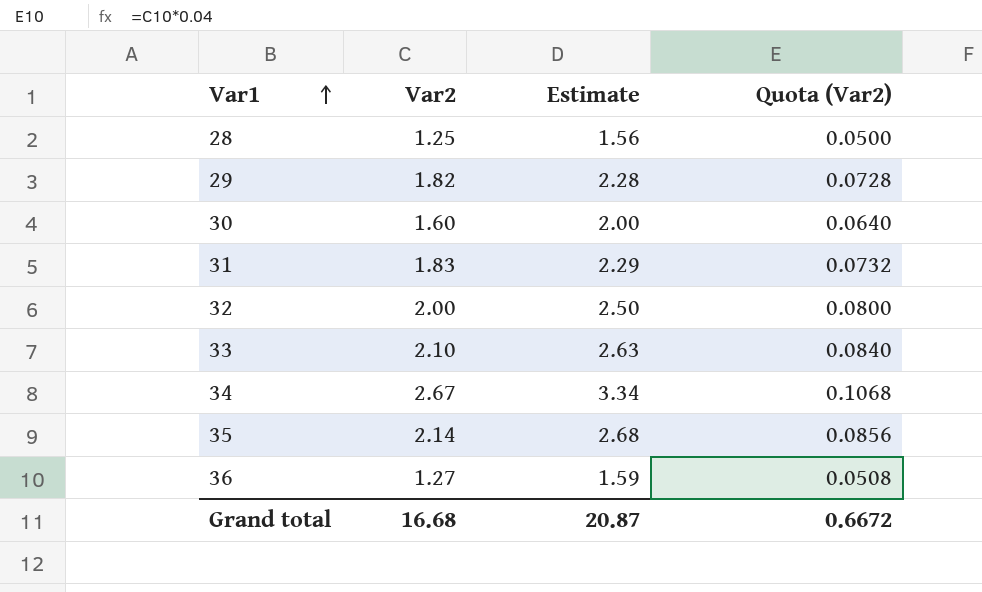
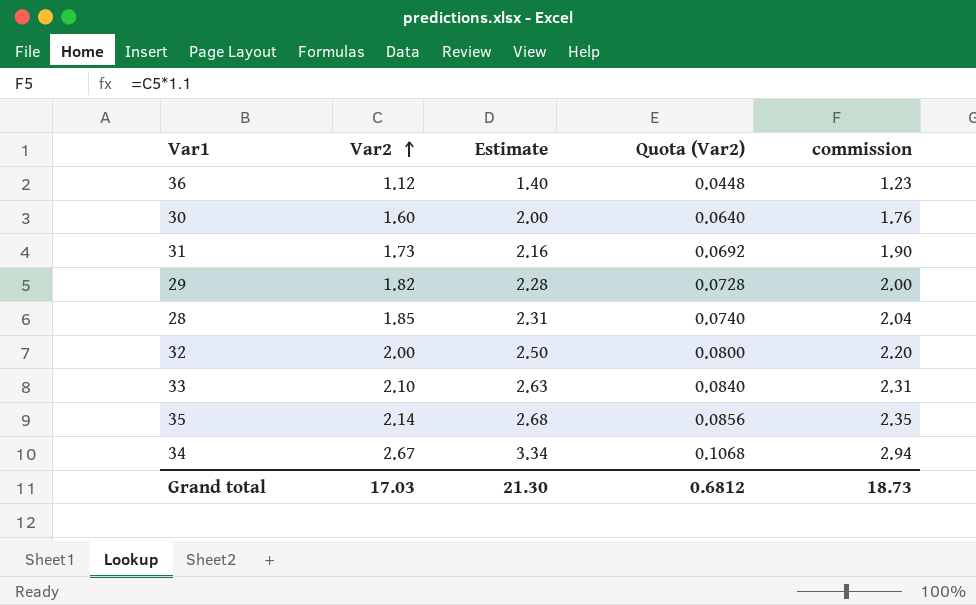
row order: Var1 ascending -> Var2 ascending
column commission | formula: none -> [Var2] * 1.1
36 | Var2: 1.27 -> 1.12
36 | Estimate: 1.59 -> 1.40
36 | Quota (Var2): 0.0508 -> 0.0448
31 | Var2: 1.83 -> 1.73
31 | Estimate: 2.29 -> 2.16
31 | Quota (Var2): 0.0732 -> 0.0692
28 | Var2: 1.25 -> 1.85
28 | Estimate: 1.56 -> 2.31
28 | Quota (Var2): 0.0500 -> 0.0740
Grand total | Var2: 16.68 -> 17.03
Grand total | Estimate: 20.87 -> 21.30
Grand total | Quota (Var2): 0.6672 -> 0.6812

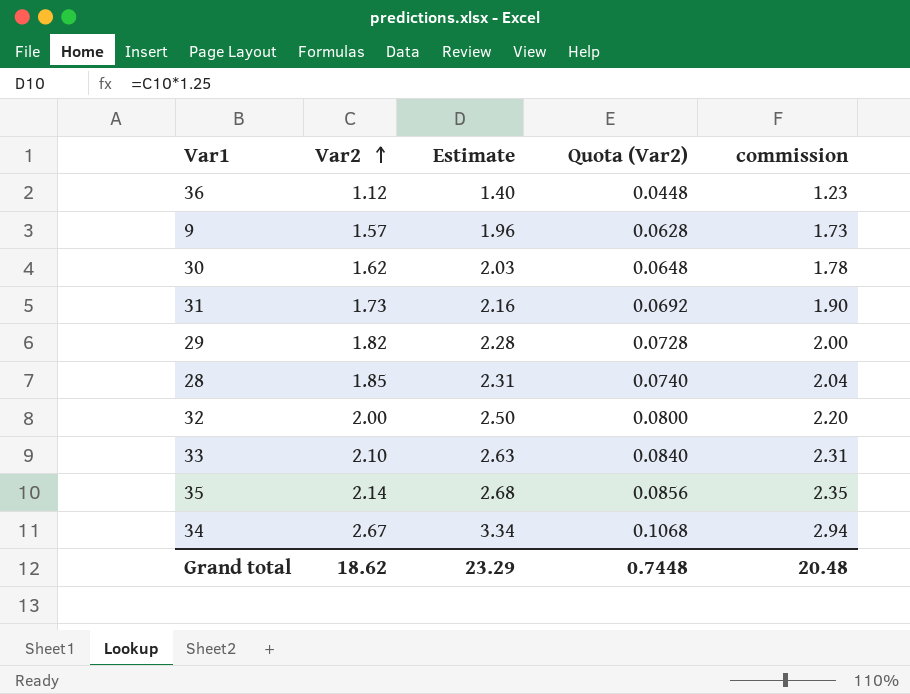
row 9: none -> 1.57 | 1.96 | 0.0628 | 1.73
30 | Var2: 1.60 -> 1.62
30 | Estimate: 2.00 -> 2.03
30 | Quota (Var2): 0.0640 -> 0.0648
30 | commission: 1.76 -> 1.78
Grand total | Var2: 17.03 -> 18.62
Grand total | Estimate: 21.30 -> 23.29
Grand total | Quota (Var2): 0.6812 -> 0.7448
Grand total | commission: 18.73 -> 20.48

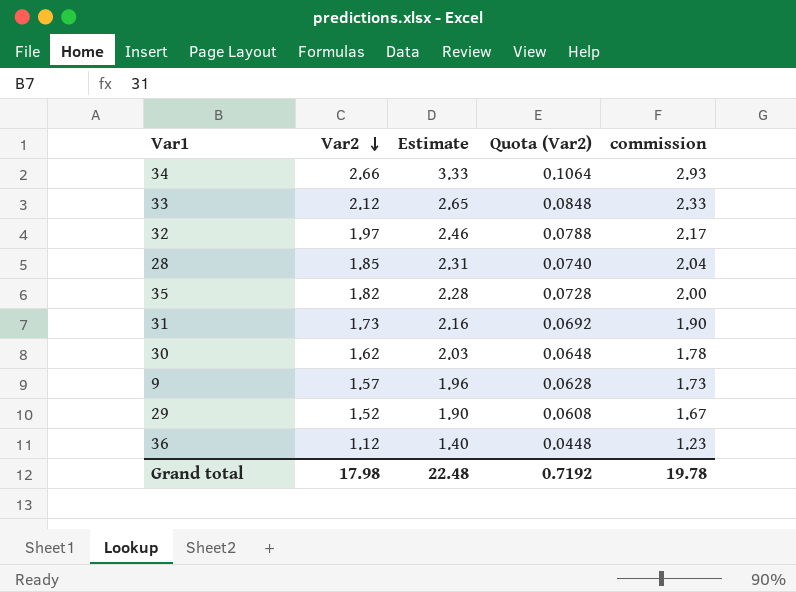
row order: Var2 ascending -> Var2 descending
34 | Var2: 2.67 -> 2.66
34 | Estimate: 3.34 -> 3.33
34 | Quota (Var2): 0.1068 -> 0.1064
34 | commission: 2.94 -> 2.93
33 | Var2: 2.10 -> 2.12
33 | Estimate: 2.63 -> 2.65
33 | Quota (Var2): 0.0840 -> 0.0848
33 | commission: 2.31 -> 2.33
32 | Var2: 2.00 -> 1.97
32 | Estimate: 2.50 -> 2.46
32 | Quota (Var2): 0.0800 -> 0.0788
32 | commission: 2.20 -> 2.17
35 | Var2: 2.14 -> 1.82
35 | Estimate: 2.68 -> 2.28
35 | Quota (Var2): 0.0856 -> 0.0728
35 | commission: 2.35 -> 2.00
29 | Var2: 1.82 -> 1.52
29 | Estimate: 2.28 -> 1.90
29 | Quota (Var2): 0.0728 -> 0.0608
29 | commission: 2.00 -> 1.67
Grand total | Var2: 18.62 -> 17.98
Grand total | Estimate: 23.29 -> 22.48
Grand total | Quota (Var2): 0.7448 -> 0.7192
Grand total | commission: 20.48 -> 19.78

